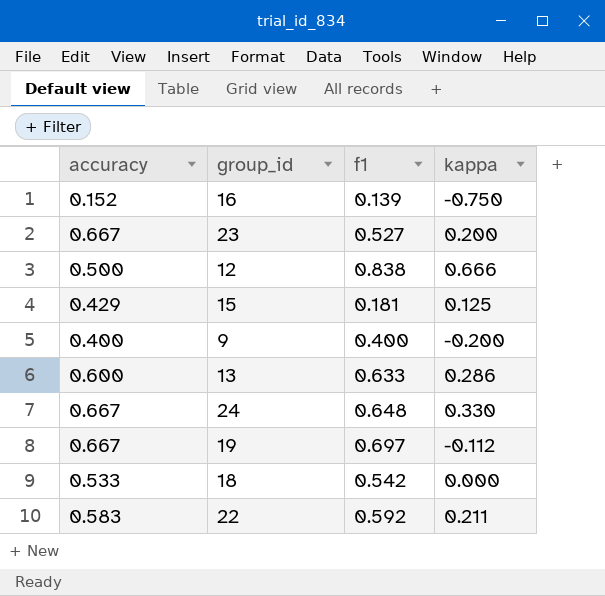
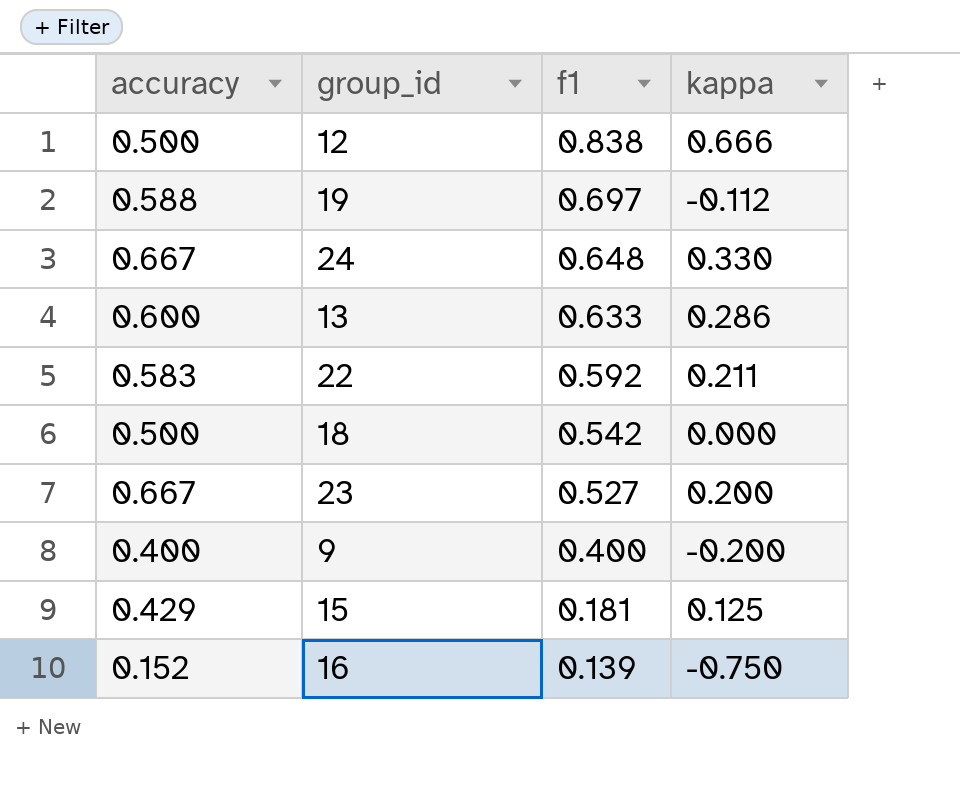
row order: none -> f1 descending
19 | accuracy: 0.667 -> 0.588
18 | accuracy: 0.533 -> 0.500

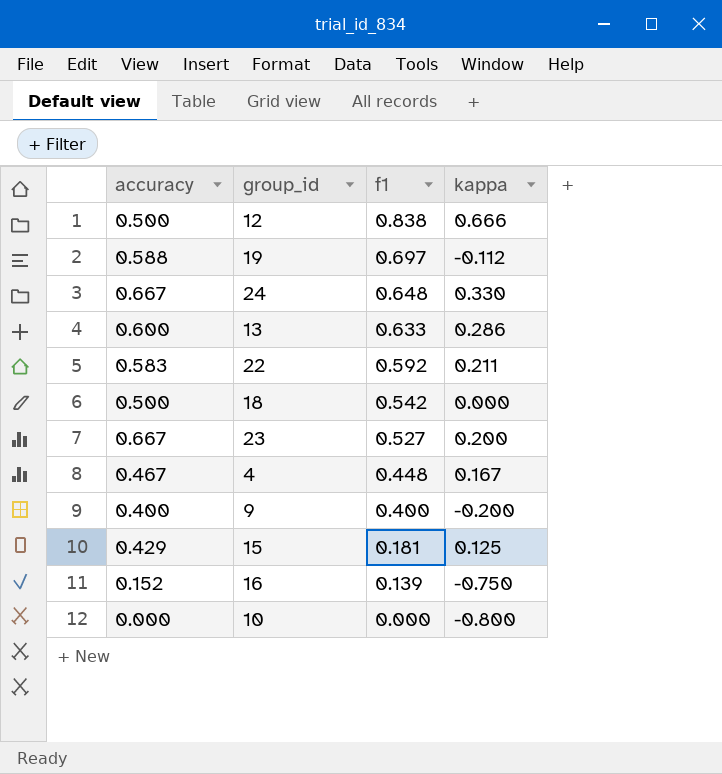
row 4: none -> 0.467 | 0.448 | 0.167
row 10: none -> 0.000 | 0.000 | -0.800

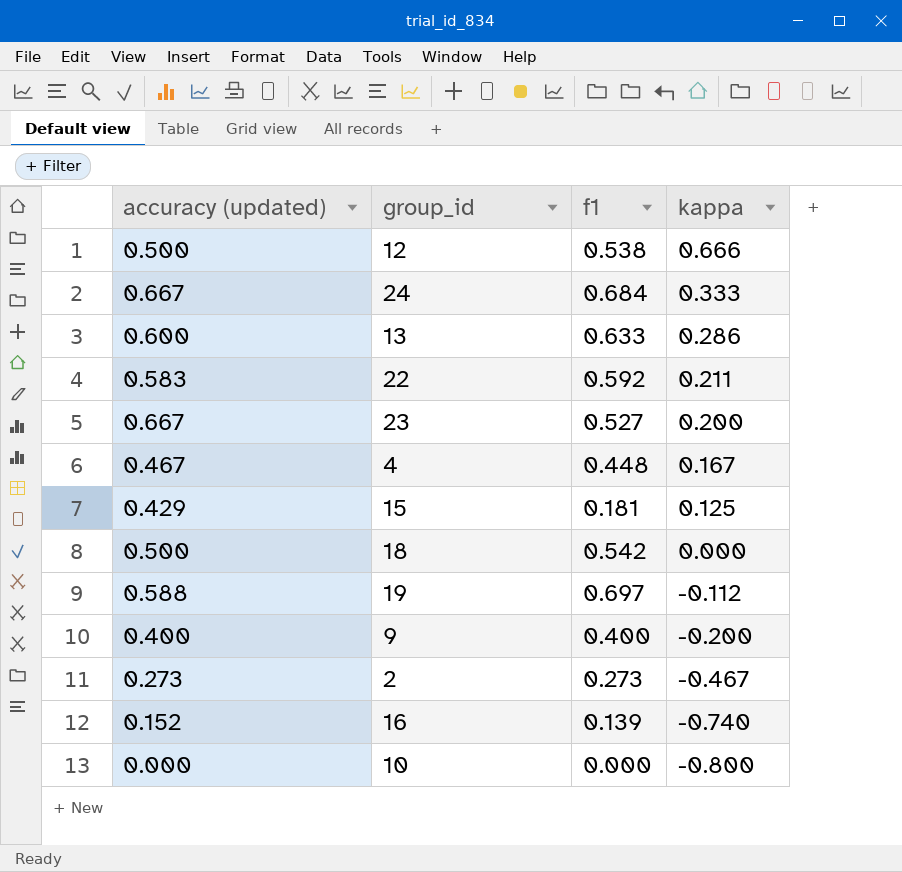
row order: f1 descending -> kappa descending
column name: accuracy -> accuracy (updated)
12 | f1: 0.838 -> 0.538
24 | f1: 0.648 -> 0.684
24 | kappa: 0.330 -> 0.333
row 2: none -> 0.273 | 0.273 | -0.467
16 | kappa: -0.750 -> -0.740

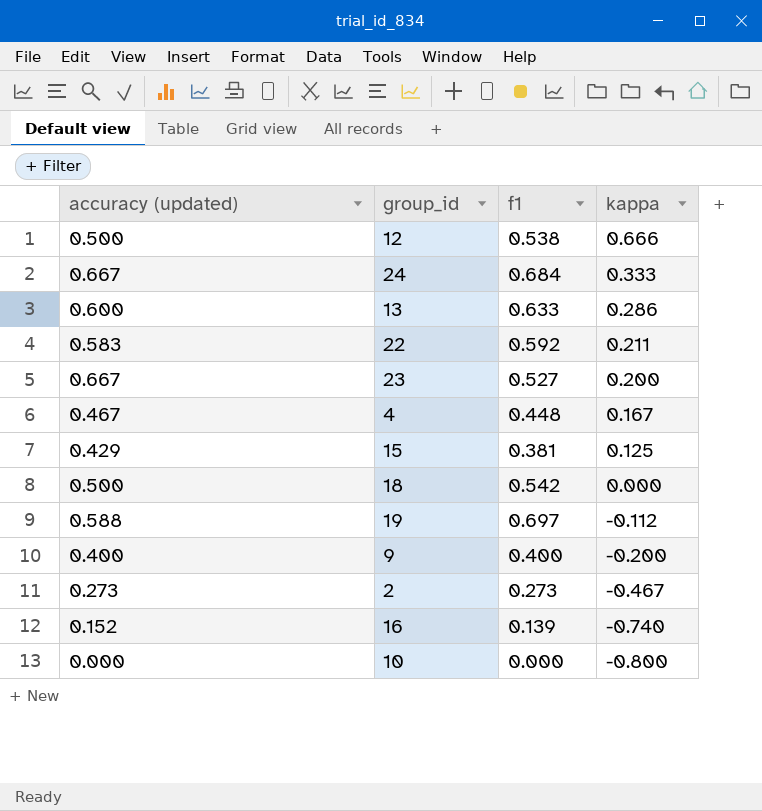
15 | f1: 0.181 -> 0.381

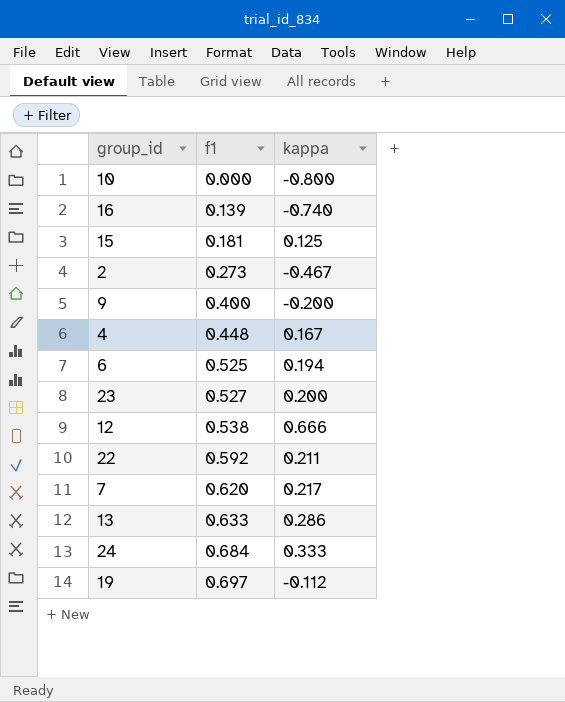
row order: kappa descending -> f1 ascending
column accuracy (updated) | position: 1 -> none
row 18: 0.500 | 0.542 | 0.000 -> none
15 | f1: 0.381 -> 0.181
row 6: none -> 0.525 | 0.194
row 7: none -> 0.620 | 0.217

